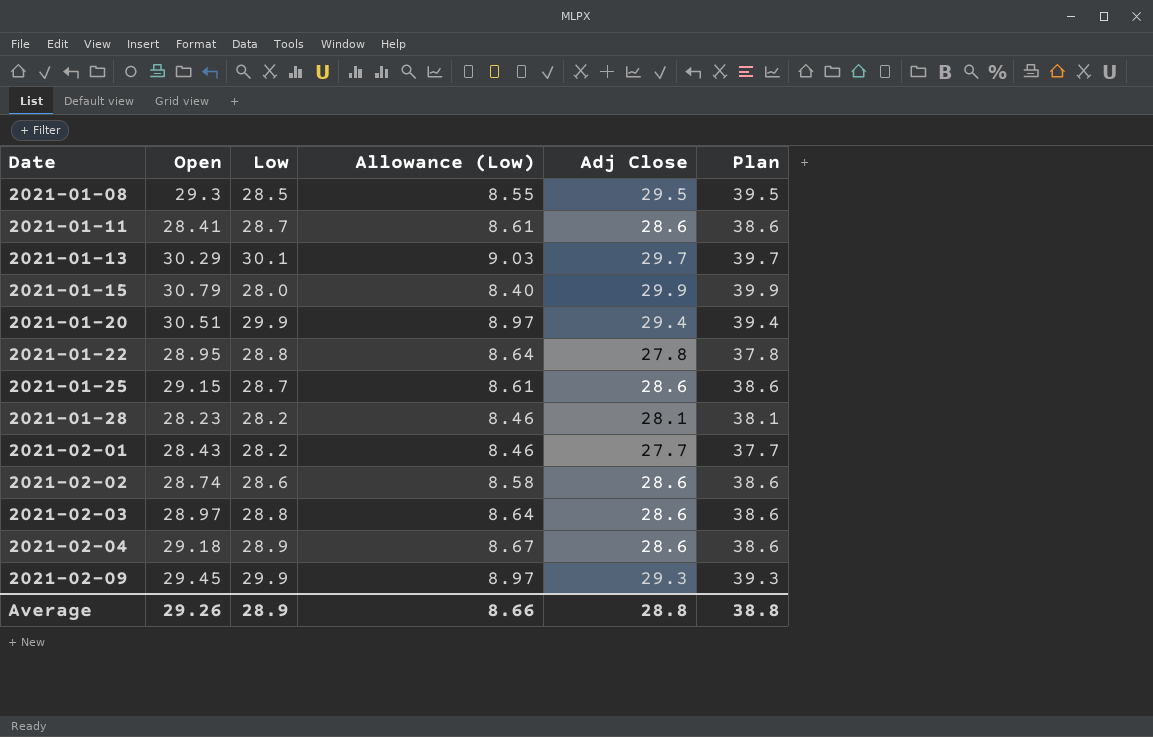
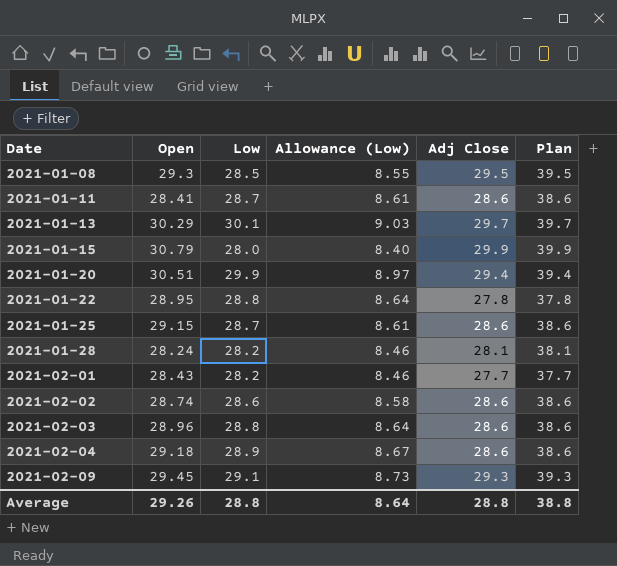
2021-01-28 | Open: 28.23 -> 28.24
2021-02-03 | Open: 28.97 -> 28.96
2021-02-09 | Low: 29.9 -> 29.1
2021-02-09 | Allowance (Low): 8.97 -> 8.73
Average | Low: 28.9 -> 28.8
Average | Allowance (Low): 8.66 -> 8.64

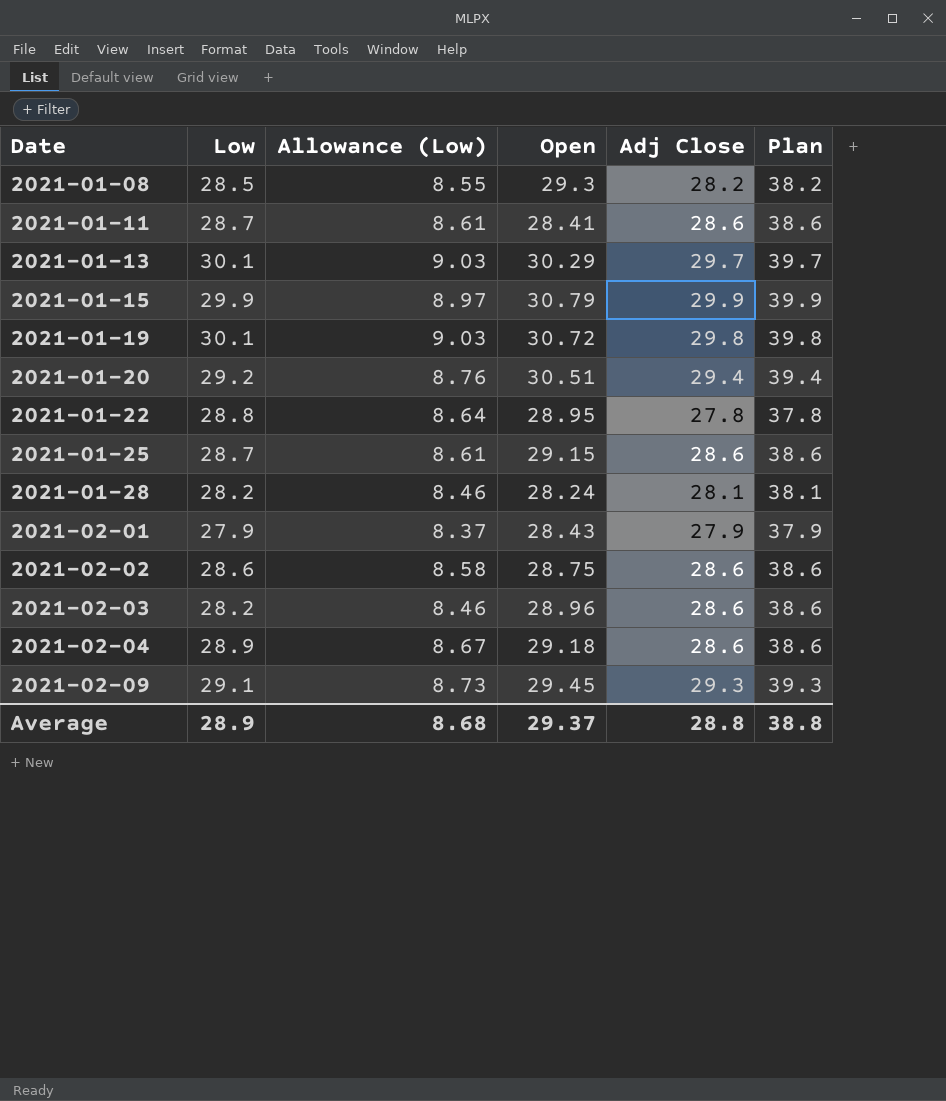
column Open | position: 2 -> 4
2021-01-08 | Adj Close: 29.5 -> 28.2
2021-01-08 | Plan: 39.5 -> 38.2
2021-01-15 | Low: 28.0 -> 29.9
2021-01-15 | Allowance (Low): 8.40 -> 8.97
row 2021-01-19: none -> 30.1 | 9.03 | 30.72 | 29.8 | 39.8
2021-01-20 | Low: 29.9 -> 29.2
2021-01-20 | Allowance (Low): 8.97 -> 8.76
2021-02-01 | Low: 28.2 -> 27.9
2021-02-01 | Allowance (Low): 8.46 -> 8.37
2021-02-01 | Adj Close: 27.7 -> 27.9
2021-02-01 | Plan: 37.7 -> 37.9
2021-02-02 | Open: 28.74 -> 28.75
2021-02-03 | Low: 28.8 -> 28.2
2021-02-03 | Allowance (Low): 8.64 -> 8.46
Average | Low: 28.8 -> 28.9
Average | Allowance (Low): 8.64 -> 8.68
Average | Open: 29.26 -> 29.37

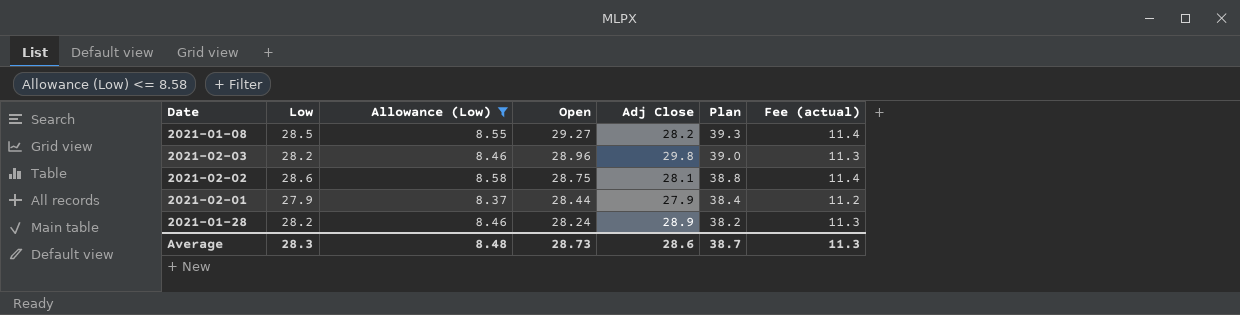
filter: none -> Allowance (Low) <= 8.58
row order: Date ascending -> Open descending
column Plan | formula: [Adj Close] + 10 -> [Open] + 10
column Fee (actual) | formula: none -> [Low] * 0.4
2021-01-08 | Open: 29.3 -> 29.27
2021-02-03 | Adj Close: 28.6 -> 29.8
2021-02-02 | Adj Close: 28.6 -> 28.1
2021-02-01 | Open: 28.43 -> 28.44
2021-01-28 | Adj Close: 28.1 -> 28.9
Average | Low: 28.9 -> 28.3
Average | Allowance (Low): 8.68 -> 8.48
Average | Open: 29.37 -> 28.73
Average | Adj Close: 28.8 -> 28.6
Average | Plan: 38.8 -> 38.7

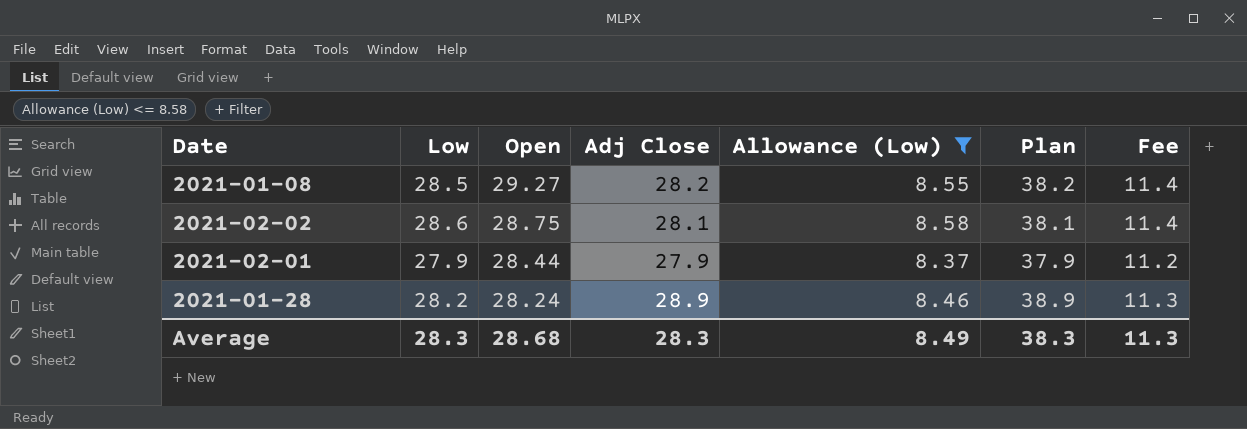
column Allowance (Low) | position: 3 -> 5
column Plan | formula: [Open] + 10 -> [Adj Close] + 10
column name: Fee (actual) -> Fee
row 2021-02-03: 28.2 | 8.46 | 28.96 | 29.8 | 39.0 | 11.3 -> none
Average | Open: 28.73 -> 28.68
Average | Adj Close: 28.6 -> 28.3
Average | Allowance (Low): 8.48 -> 8.49
Average | Plan: 38.7 -> 38.3

